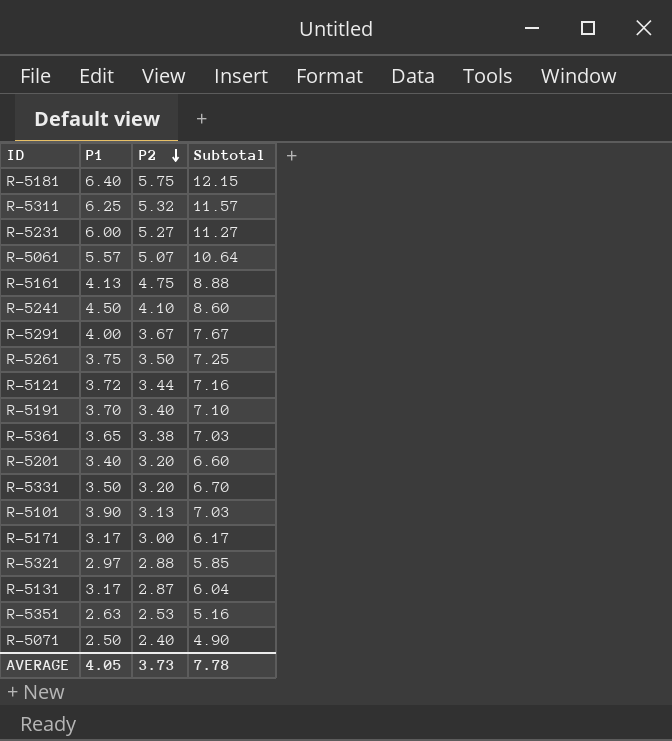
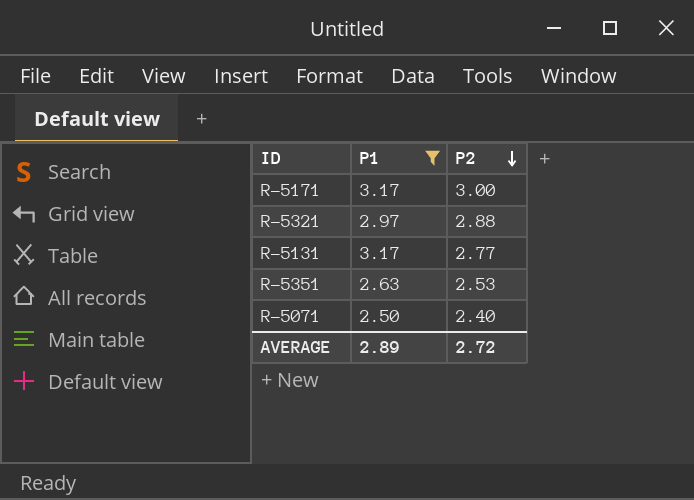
filter: none -> P1 <= 3.17
column Subtotal | formula: [P1] + [P2] -> none
R-5131 | P2: 2.87 -> 2.77
AVERAGE | P1: 4.05 -> 2.89
AVERAGE | P2: 3.73 -> 2.72

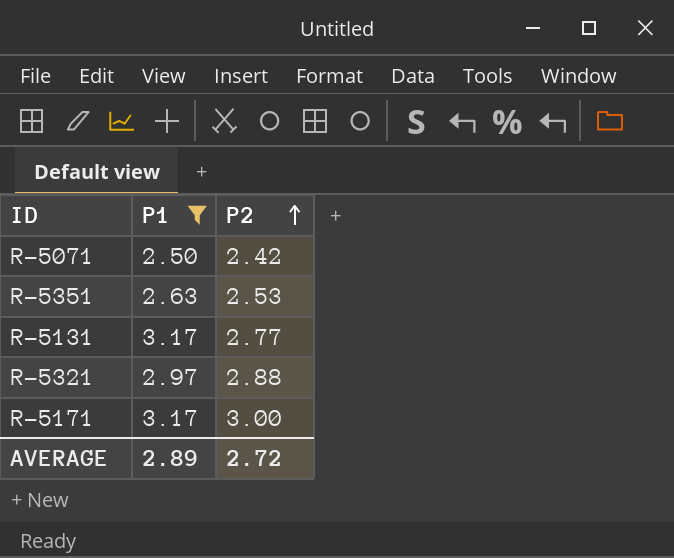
row order: P2 descending -> P2 ascending
R-5071 | P2: 2.40 -> 2.42

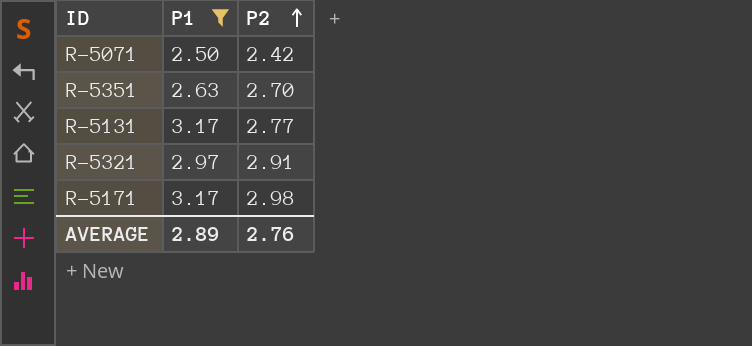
R-5351 | P2: 2.53 -> 2.70
R-5321 | P2: 2.88 -> 2.91
R-5171 | P2: 3.00 -> 2.98
AVERAGE | P2: 2.72 -> 2.76

